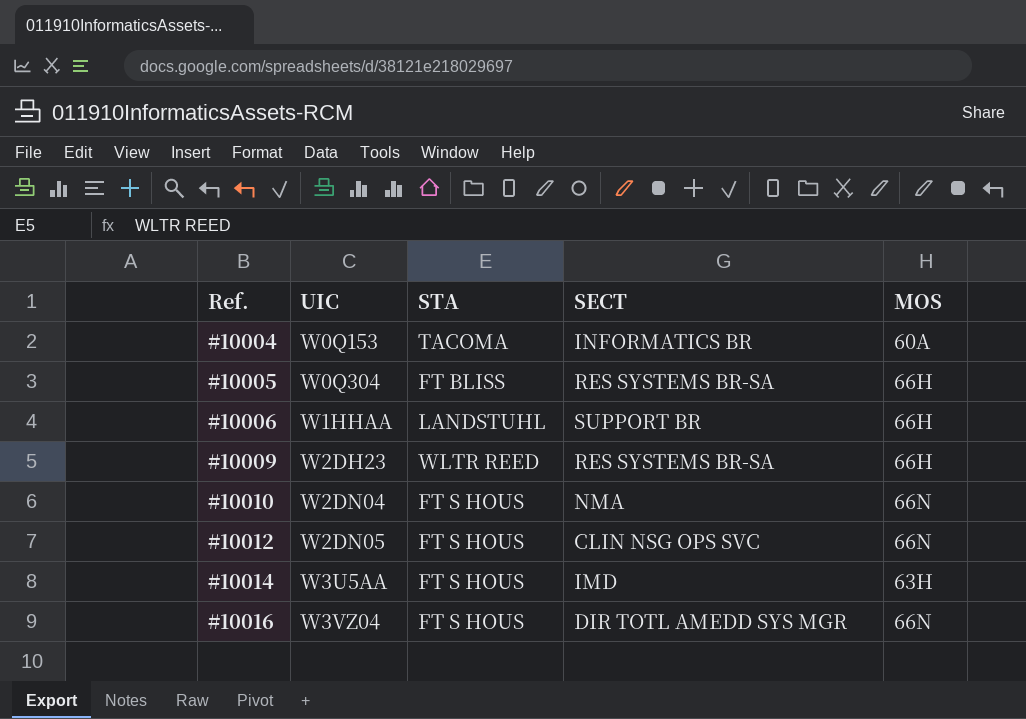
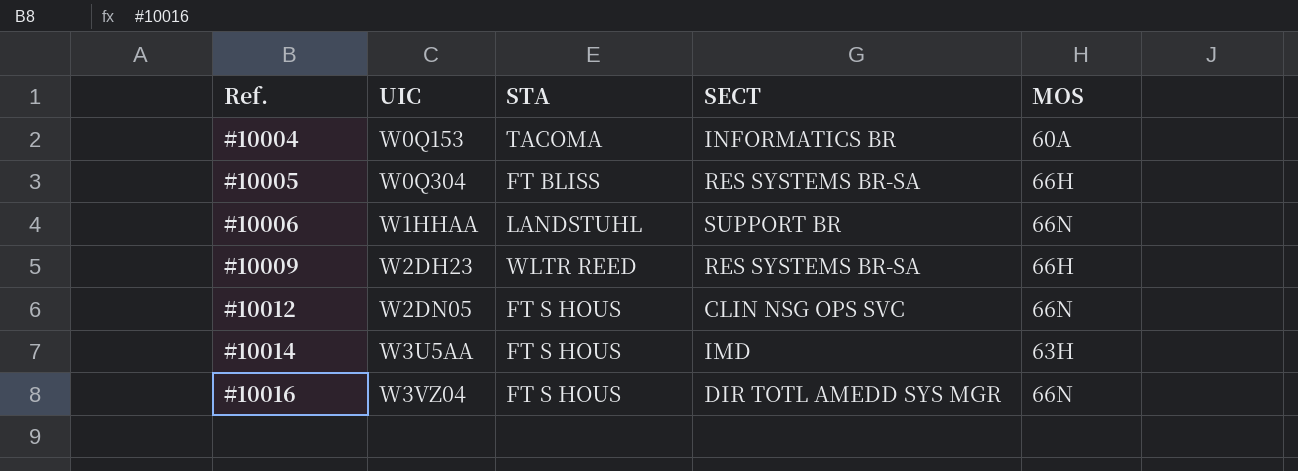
row #10010: W2DN04 | FT S HOUS | NMA | 66N -> none
#10006 | MOS: 66H -> 66N

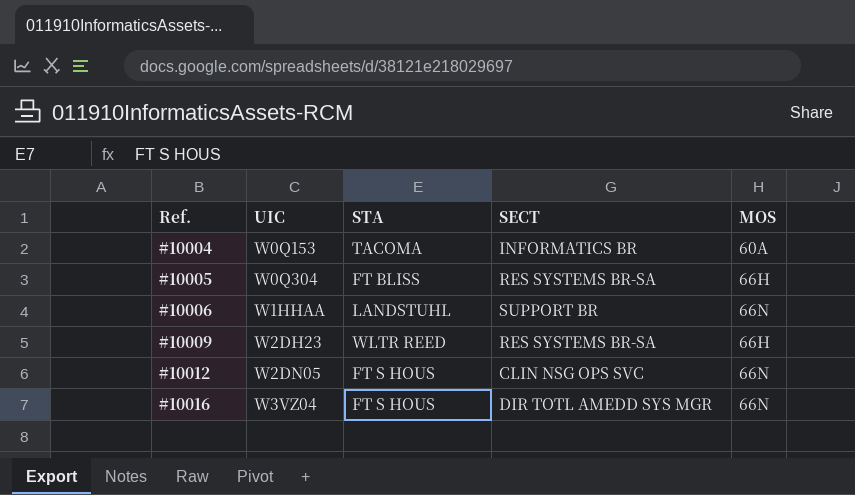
row #10014: W3U5AA | FT S HOUS | IMD | 63H -> none

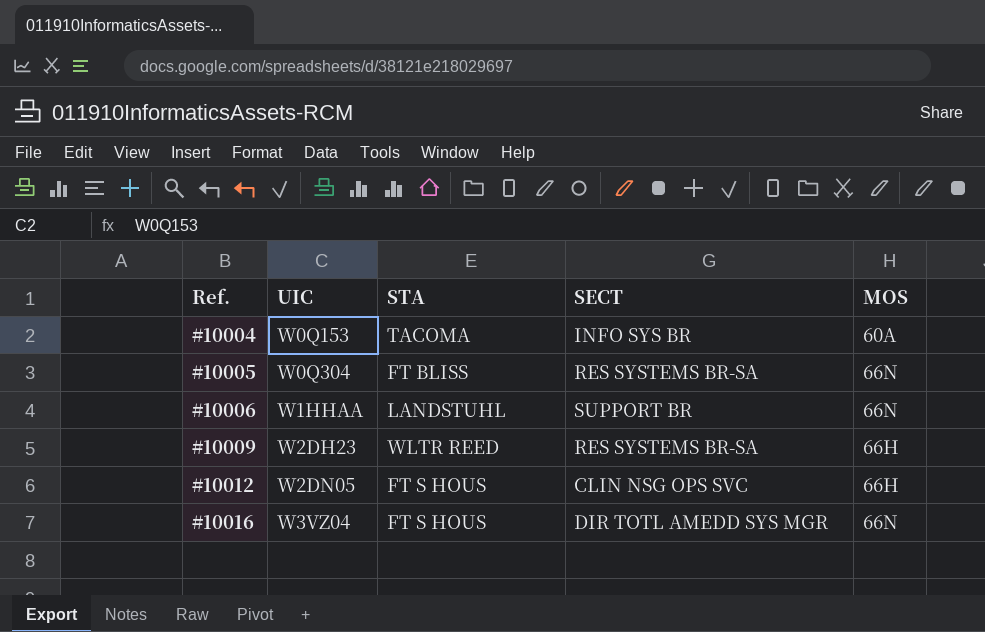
#10004 | SECT: INFORMATICS BR -> INFO SYS BR
#10005 | MOS: 66H -> 66N
#10012 | MOS: 66N -> 66H

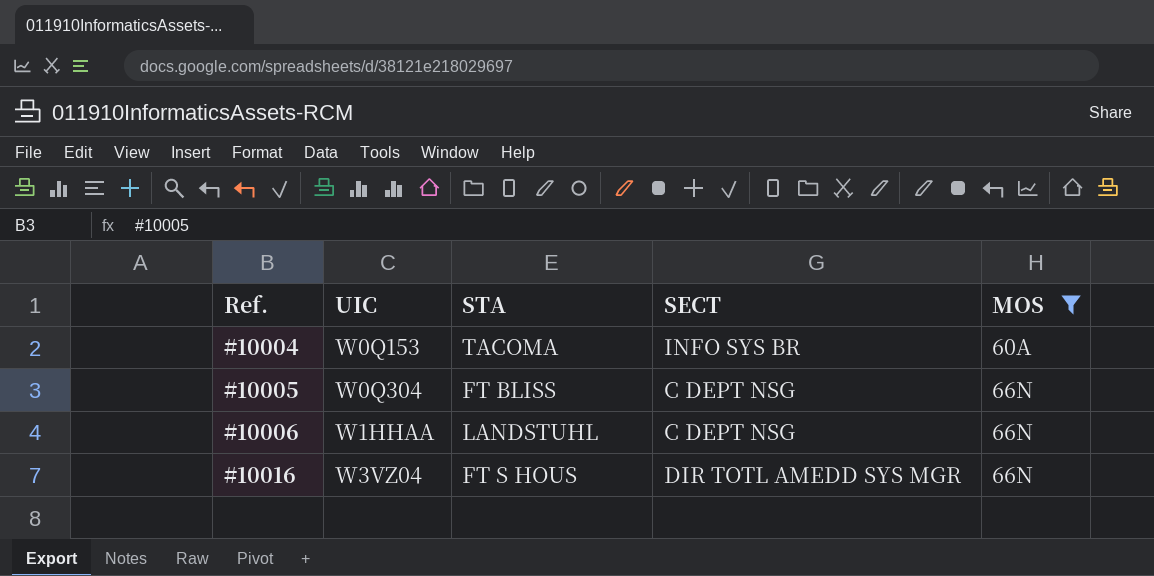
filter: none -> MOS != 66H
#10005 | SECT: RES SYSTEMS BR-SA -> C DEPT NSG
#10006 | SECT: SUPPORT BR -> C DEPT NSG

